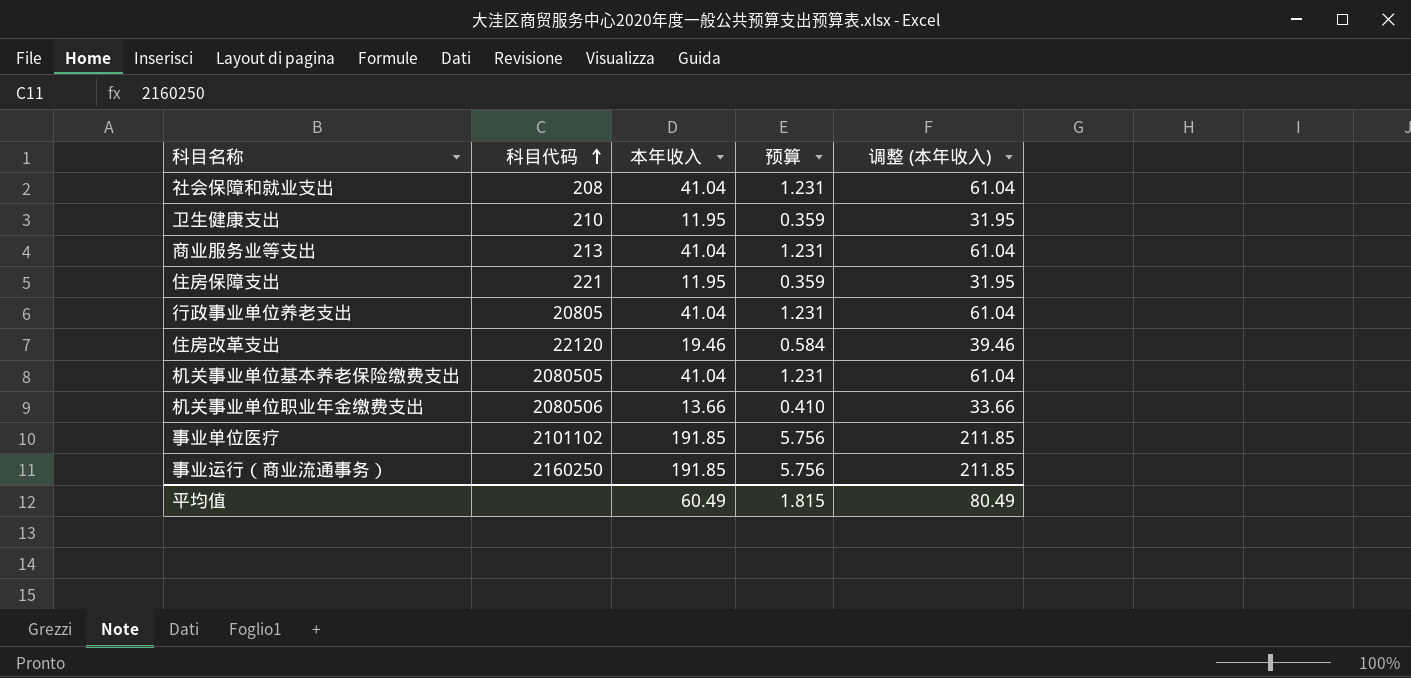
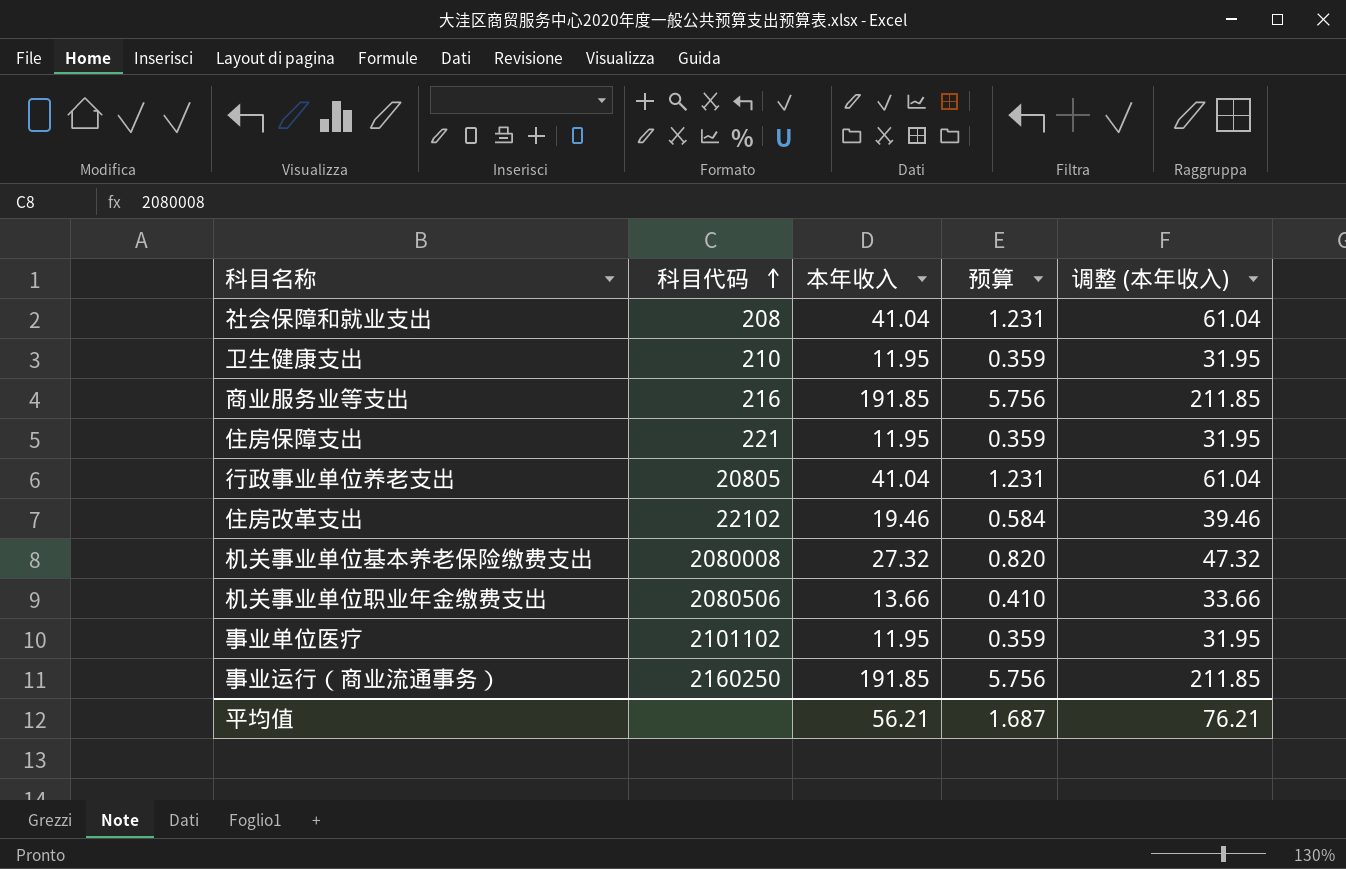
商业服务业等支出 | 科目代码: 213 -> 216
商业服务业等支出 | 本年收入: 41.04 -> 191.85
商业服务业等支出 | 预算: 1.231 -> 5.756
商业服务业等支出 | 调整 (本年收入): 61.04 -> 211.85
住房改革支出 | 科目代码: 22120 -> 22102
机关事业单位基本养老保险缴费支出 | 科目代码: 2080505 -> 2080008
机关事业单位基本养老保险缴费支出 | 本年收入: 41.04 -> 27.32
机关事业单位基本养老保险缴费支出 | 预算: 1.231 -> 0.820
机关事业单位基本养老保险缴费支出 | 调整 (本年收入): 61.04 -> 47.32
事业单位医疗 | 本年收入: 191.85 -> 11.95
事业单位医疗 | 预算: 5.756 -> 0.359
事业单位医疗 | 调整 (本年收入): 211.85 -> 31.95
平均值 | 本年收入: 60.49 -> 56.21
平均值 | 预算: 1.815 -> 1.687
平均值 | 调整 (本年收入): 80.49 -> 76.21

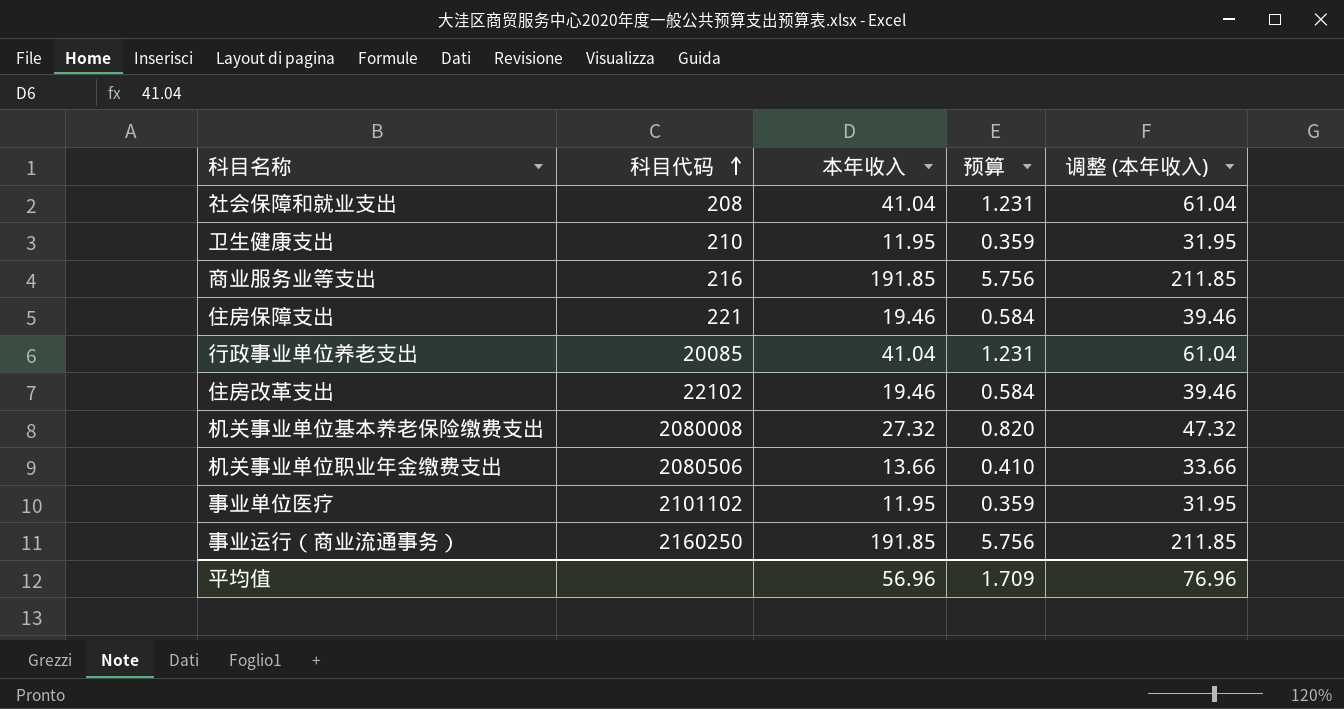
住房保障支出 | 本年收入: 11.95 -> 19.46
住房保障支出 | 预算: 0.359 -> 0.584
住房保障支出 | 调整 (本年收入): 31.95 -> 39.46
行政事业单位养老支出 | 科目代码: 20805 -> 20085
平均值 | 本年收入: 56.21 -> 56.96
平均值 | 预算: 1.687 -> 1.709
平均值 | 调整 (本年收入): 76.21 -> 76.96

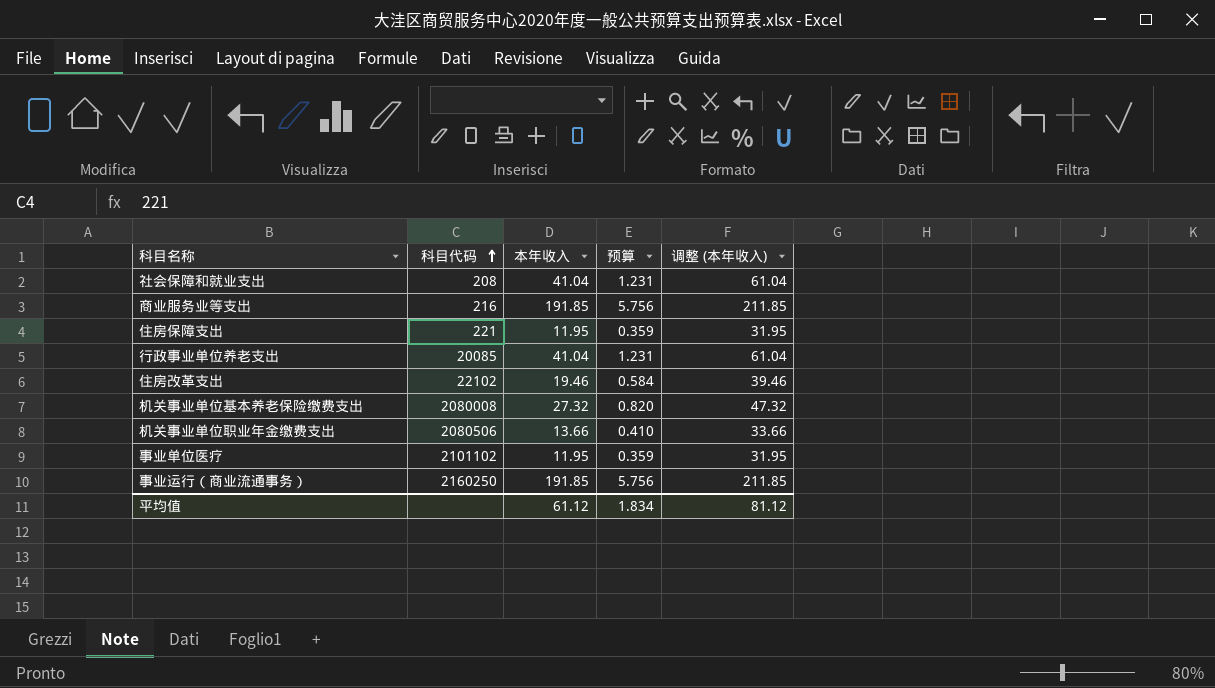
row 卫生健康支出: 210 | 11.95 | 0.359 | 31.95 -> none
住房保障支出 | 本年收入: 19.46 -> 11.95
住房保障支出 | 预算: 0.584 -> 0.359
住房保障支出 | 调整 (本年收入): 39.46 -> 31.95
平均值 | 本年收入: 56.96 -> 61.12
平均值 | 预算: 1.709 -> 1.834
平均值 | 调整 (本年收入): 76.96 -> 81.12

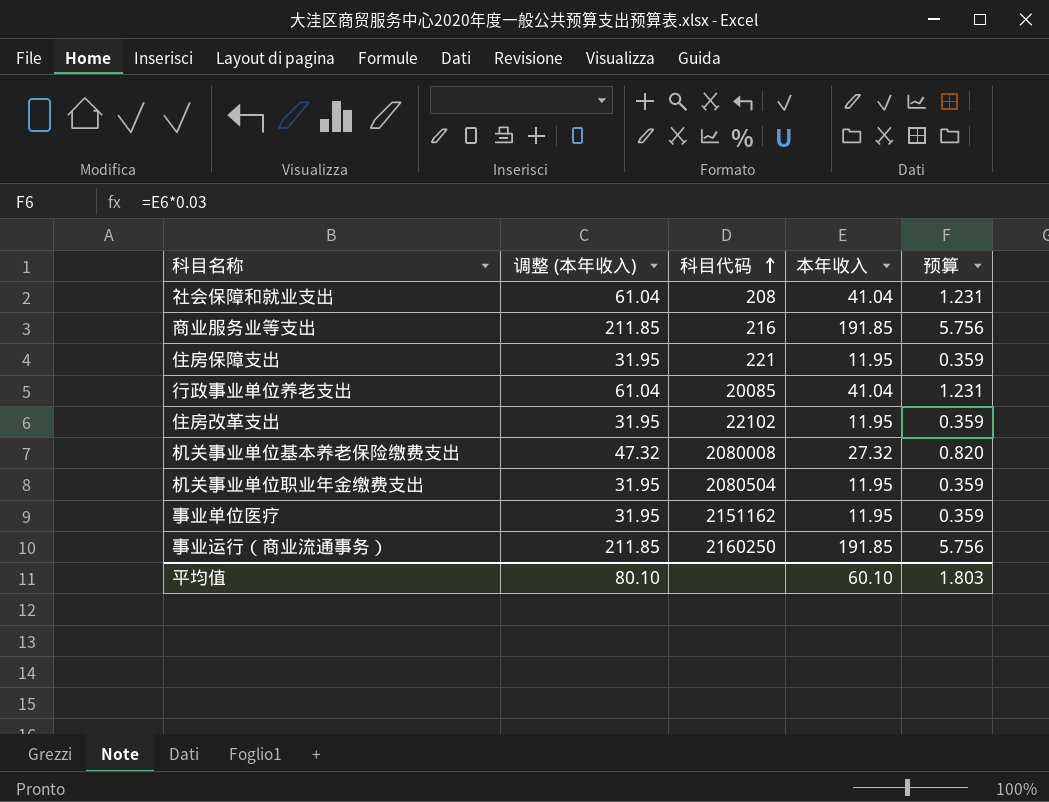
column 调整 (本年收入) | position: 5 -> 2
住房改革支出 | 调整 (本年收入): 39.46 -> 31.95
住房改革支出 | 本年收入: 19.46 -> 11.95
住房改革支出 | 预算: 0.584 -> 0.359
机关事业单位职业年金缴费支出 | 调整 (本年收入): 33.66 -> 31.95
机关事业单位职业年金缴费支出 | 科目代码: 2080506 -> 2080504
机关事业单位职业年金缴费支出 | 本年收入: 13.66 -> 11.95
机关事业单位职业年金缴费支出 | 预算: 0.410 -> 0.359
事业单位医疗 | 科目代码: 2101102 -> 2151162
平均值 | 调整 (本年收入): 81.12 -> 80.10
平均值 | 本年收入: 61.12 -> 60.10
平均值 | 预算: 1.834 -> 1.803

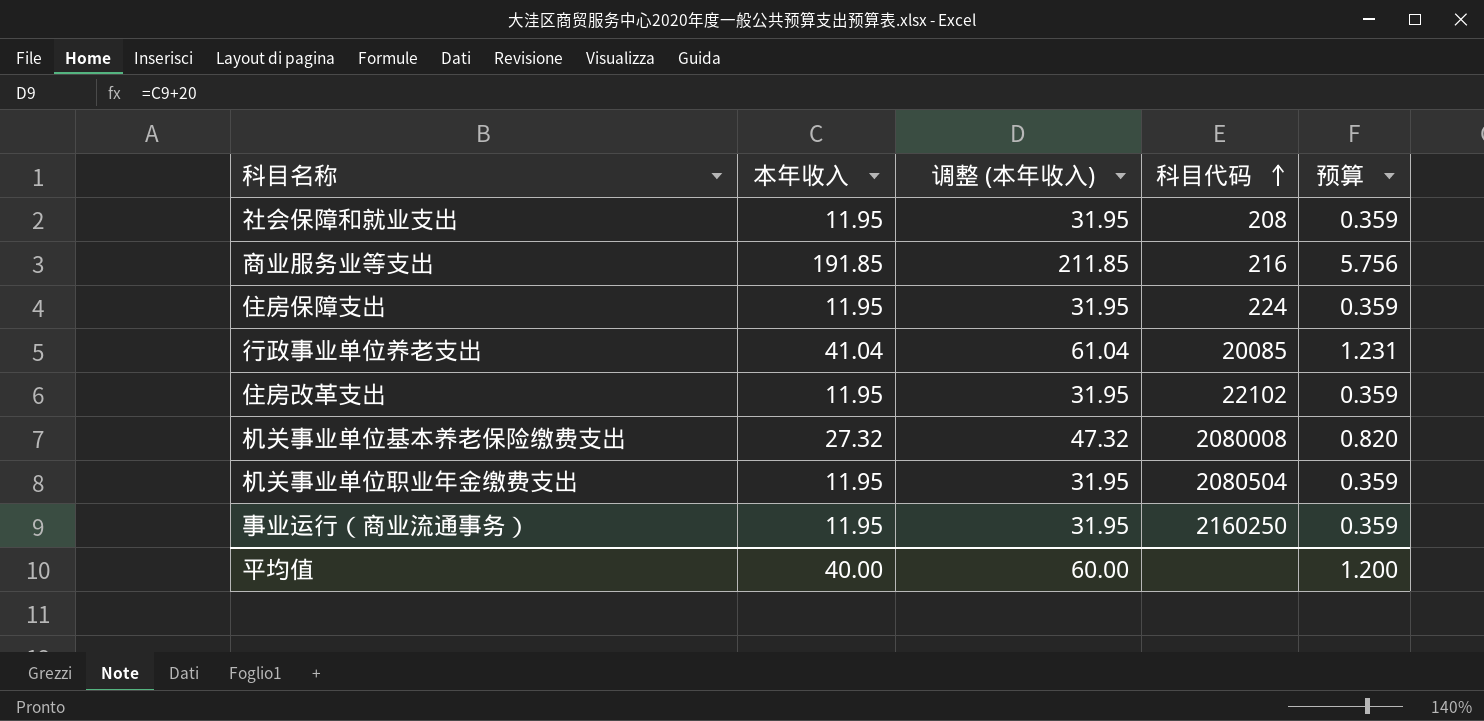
column 本年收入 | position: 4 -> 2
row 事业单位医疗: 31.95 | 2151162 | 11.95 | 0.359 -> none
社会保障和就业支出 | 本年收入: 41.04 -> 11.95
社会保障和就业支出 | 调整 (本年收入): 61.04 -> 31.95
社会保障和就业支出 | 预算: 1.231 -> 0.359
住房保障支出 | 科目代码: 221 -> 224
事业运行（商业流通事务） | 本年收入: 191.85 -> 11.95
事业运行（商业流通事务） | 调整 (本年收入): 211.85 -> 31.95
事业运行（商业流通事务） | 预算: 5.756 -> 0.359
平均值 | 本年收入: 60.10 -> 40.00
平均值 | 调整 (本年收入): 80.10 -> 60.00
平均值 | 预算: 1.803 -> 1.200

